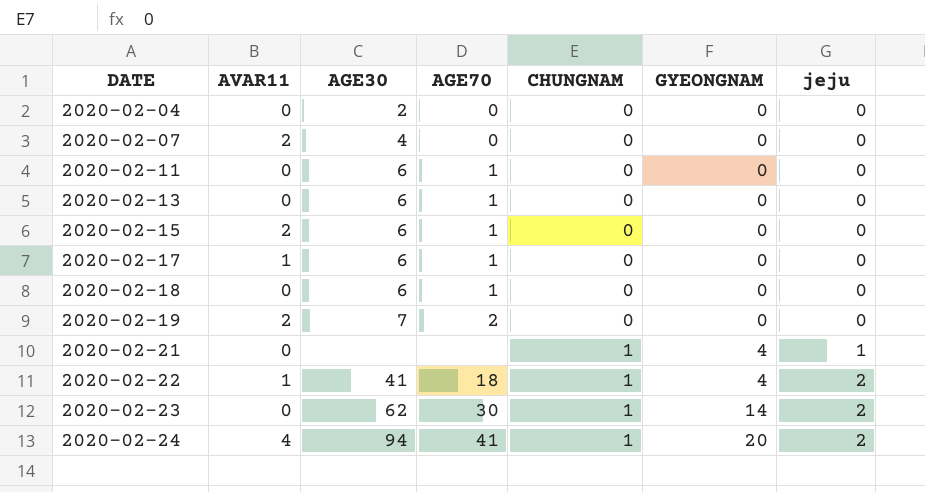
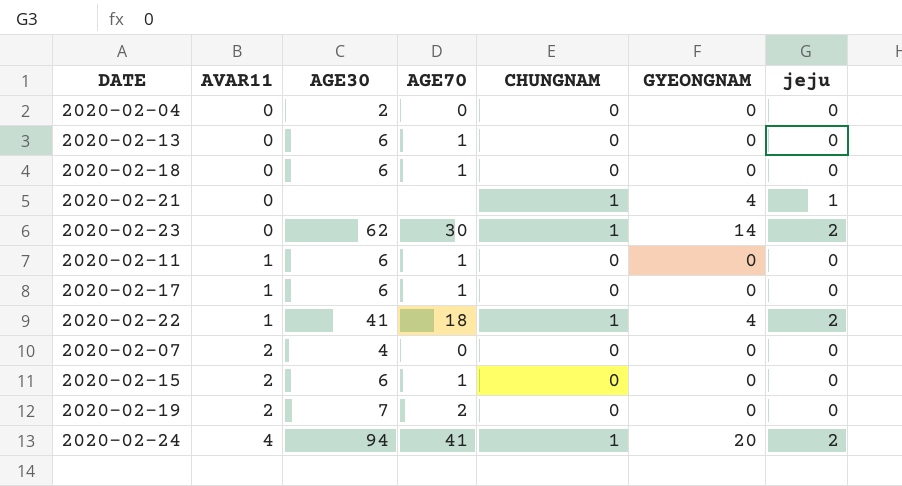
row order: DATE ascending -> AVAR11 ascending
2020-02-11 | AVAR11: 0 -> 1

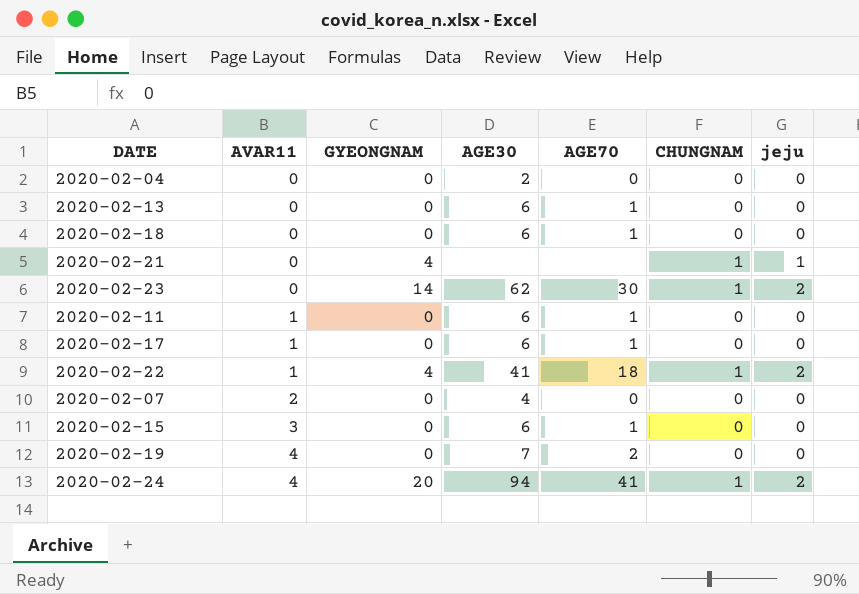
column GYEONGNAM | position: 6 -> 3
2020-02-15 | AVAR11: 2 -> 3
2020-02-19 | AVAR11: 2 -> 4

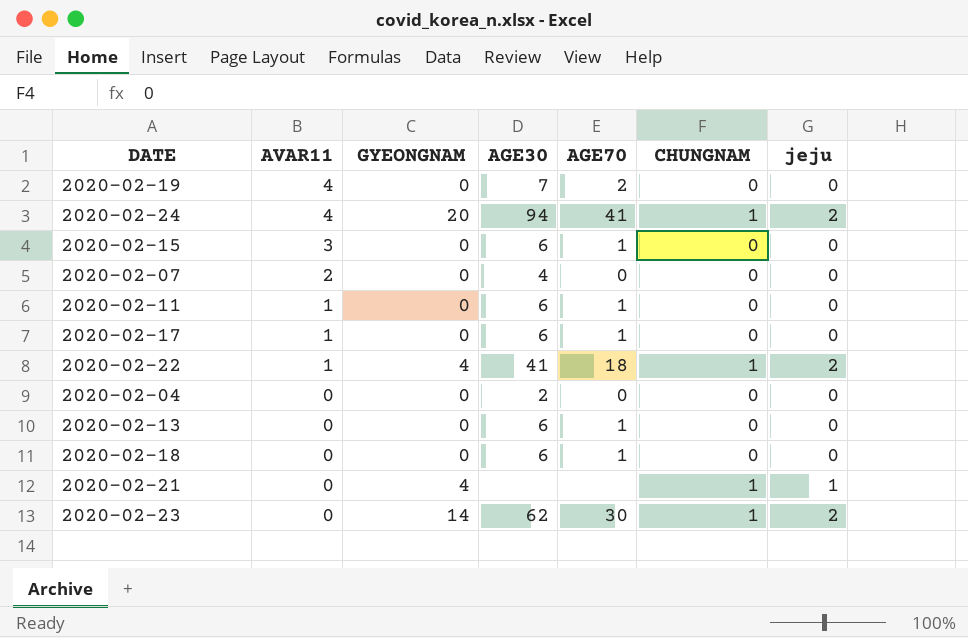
row order: AVAR11 ascending -> AVAR11 descending

